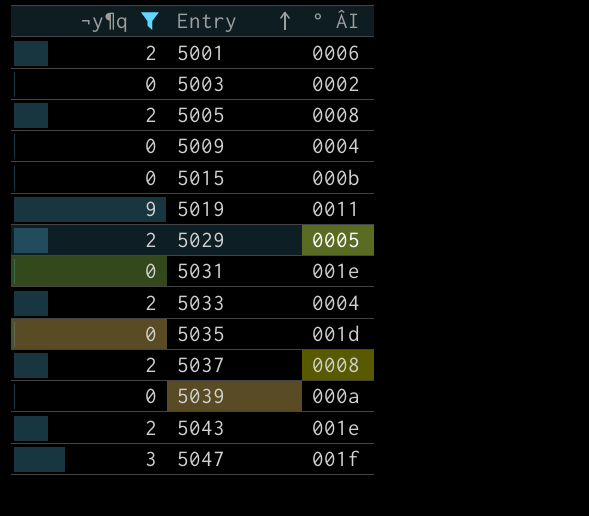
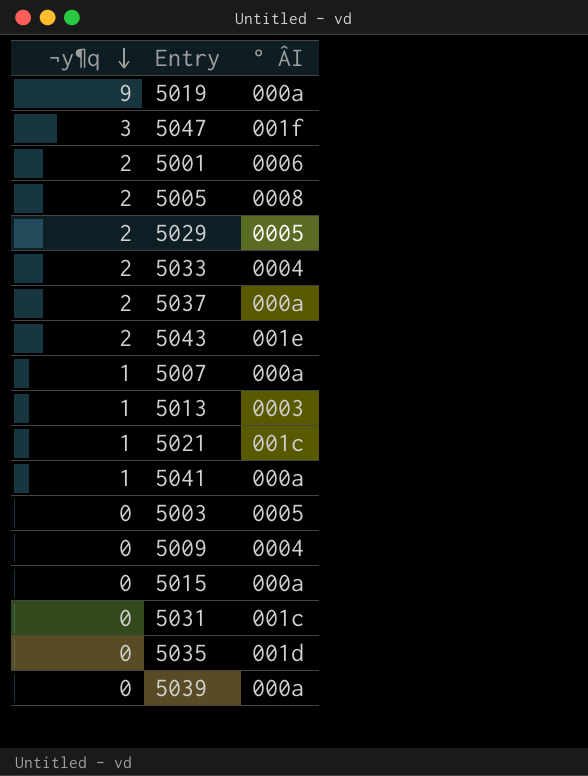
filter: ¬y¶q != 1 -> none
row order: Entry ascending -> ¬y¶q descending
5019 | ° ÂI: 0011 -> 000a
5037 | ° ÂI: 0008 -> 000a
5003 | ° ÂI: 0002 -> 0005
5015 | ° ÂI: 000b -> 000a
5031 | ° ÂI: 001e -> 001c

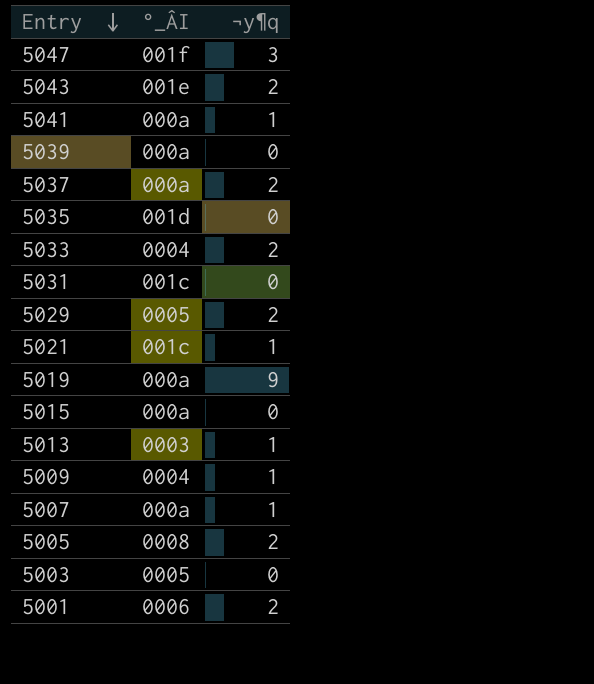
row order: ¬y¶q descending -> Entry descending
column name: ° ÂI -> °_ÂI
column ¬y¶q | position: 1 -> 3
5009 | ¬y¶q: 0 -> 1

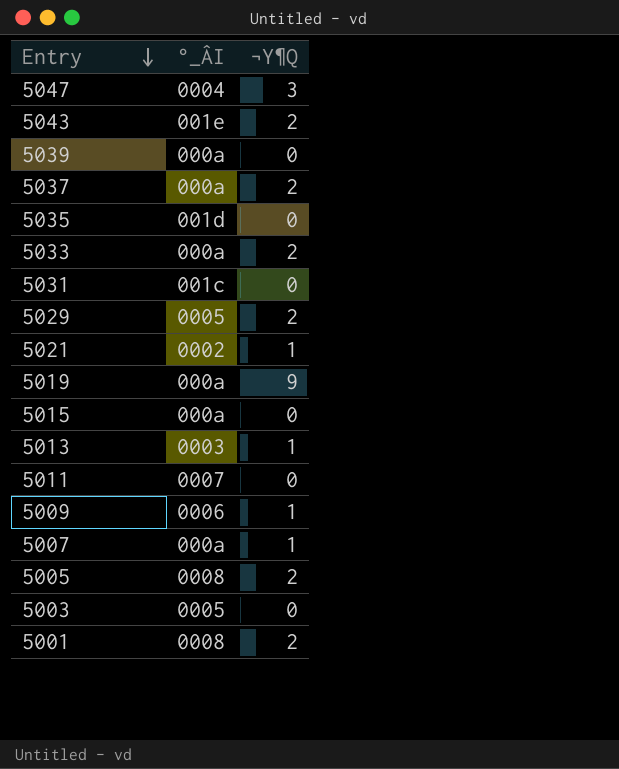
column name: ¬y¶q -> ¬Y¶Q
row 5041: 000a | 1 -> none
5047 | °_ÂI: 001f -> 0004
5033 | °_ÂI: 0004 -> 000a
5021 | °_ÂI: 001c -> 0002
row 5011: none -> 0007 | 0
5009 | °_ÂI: 0004 -> 0006
5001 | °_ÂI: 0006 -> 0008

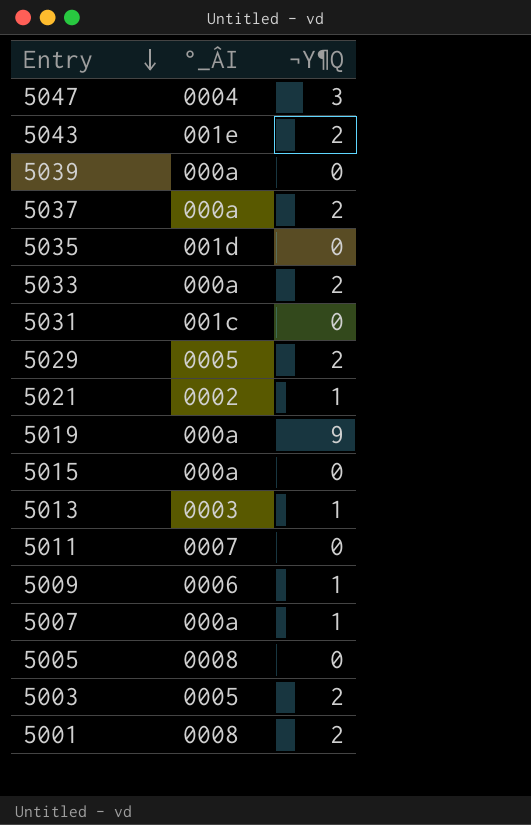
5005 | ¬Y¶Q: 2 -> 0
5003 | ¬Y¶Q: 0 -> 2

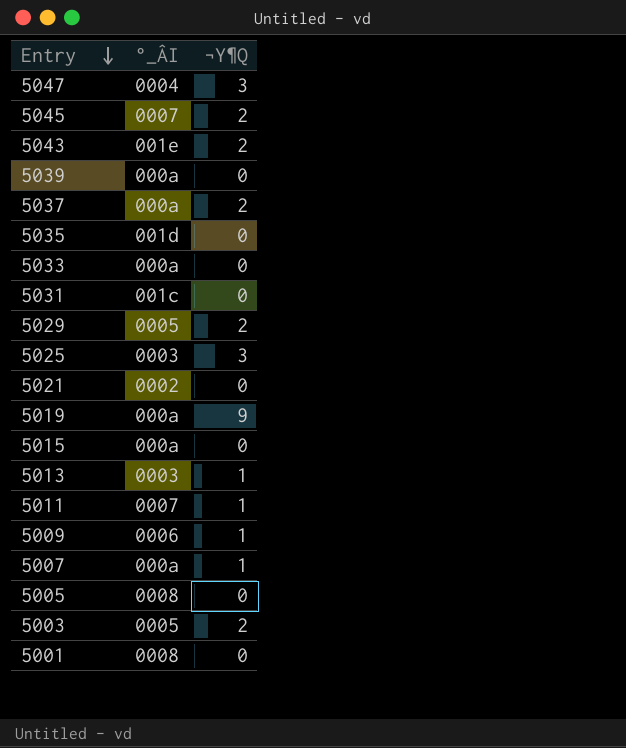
row 5045: none -> 0007 | 2
5033 | ¬Y¶Q: 2 -> 0
row 5025: none -> 0003 | 3
5021 | ¬Y¶Q: 1 -> 0
5011 | ¬Y¶Q: 0 -> 1
5001 | ¬Y¶Q: 2 -> 0

